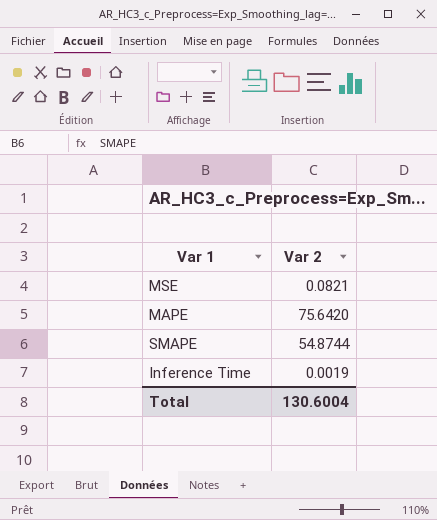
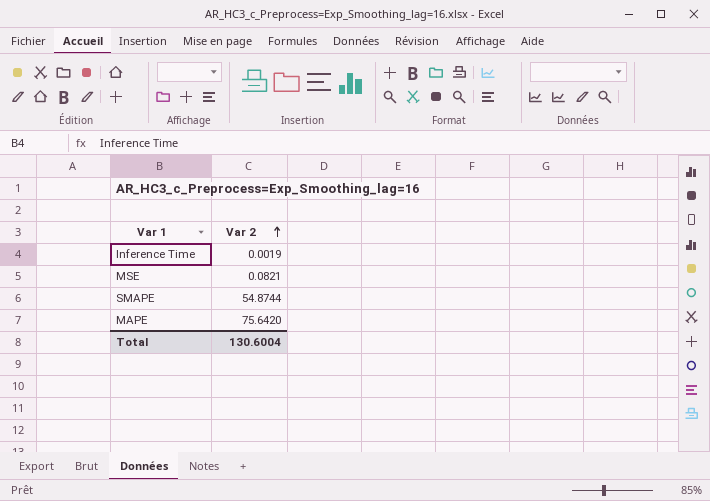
row order: none -> Var 2 ascending

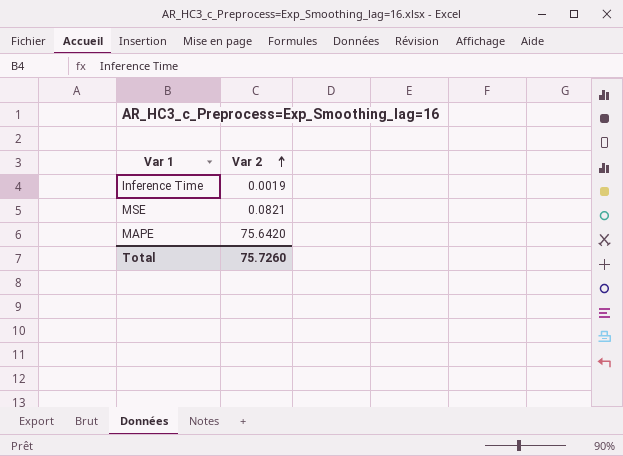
row SMAPE: 54.8744 -> none
Total | Var 2: 130.6004 -> 75.7260

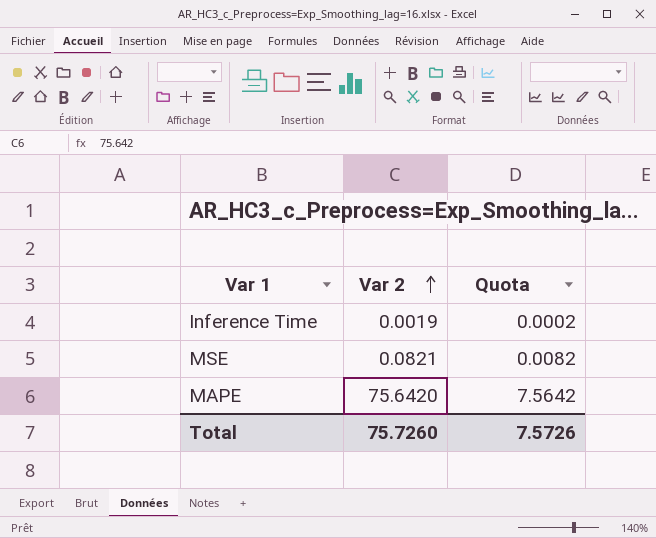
column Quota | formula: none -> [Var 2] * 0.1

